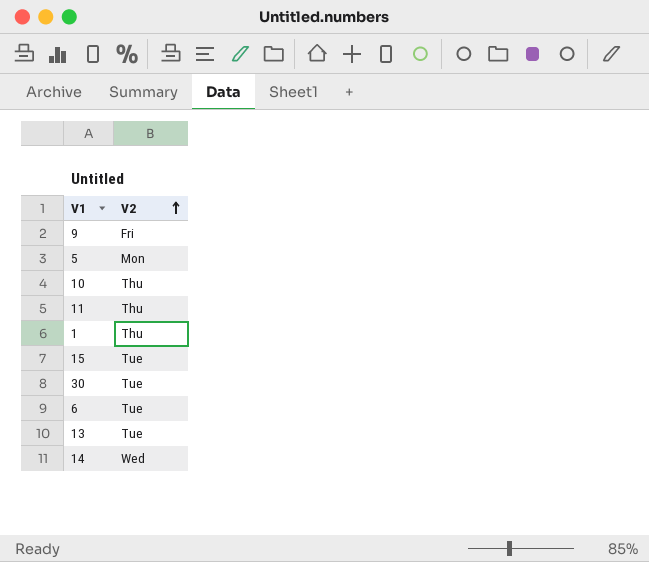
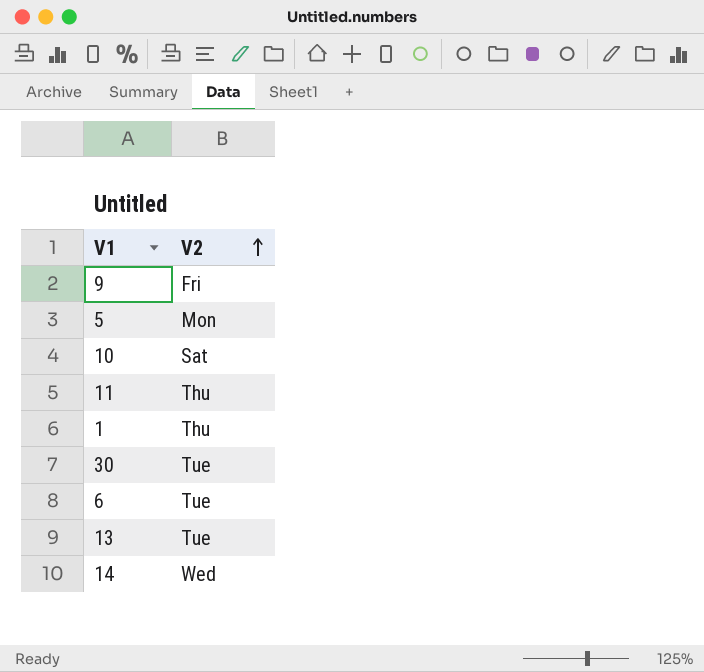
row 15: Tue -> none
10 | V2: Thu -> Sat

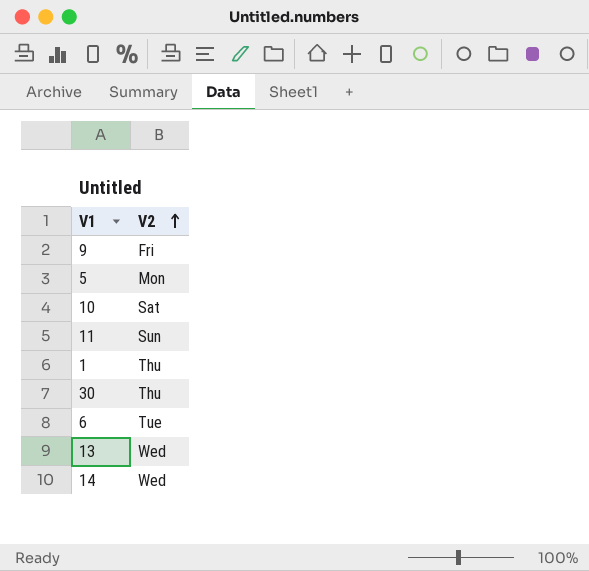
11 | V2: Thu -> Sun
30 | V2: Tue -> Thu
13 | V2: Tue -> Wed

